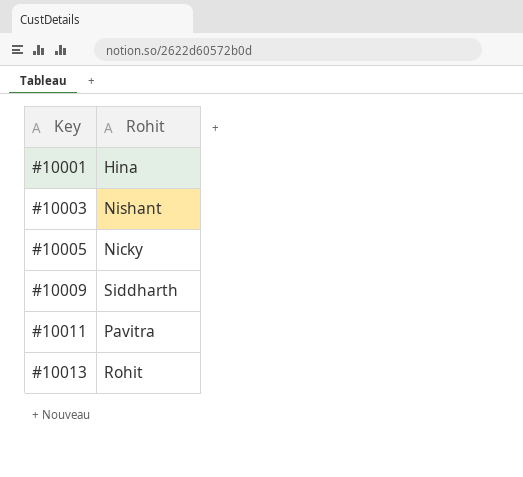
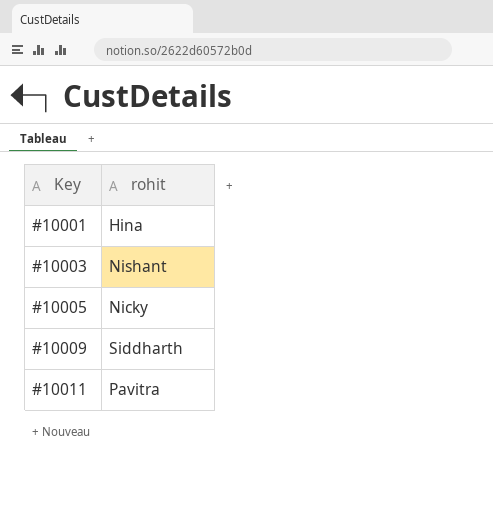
column name: Rohit -> rohit
row #10013: Rohit -> none

